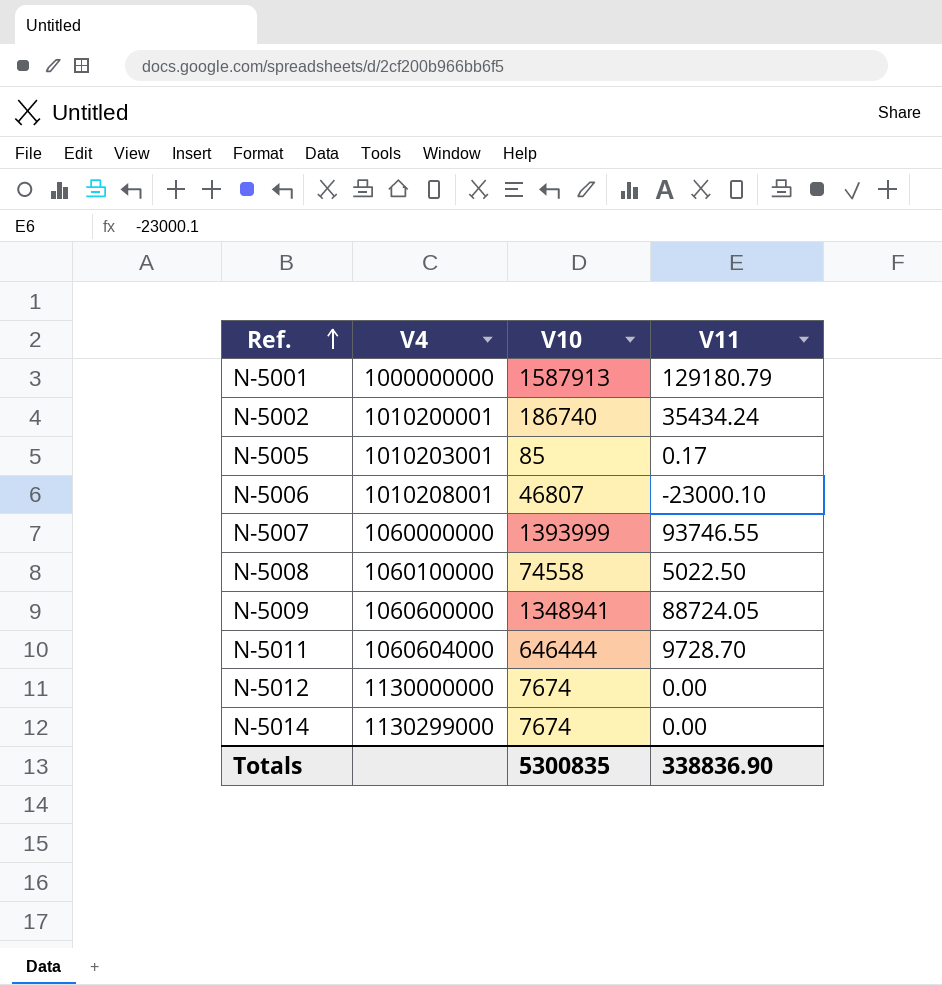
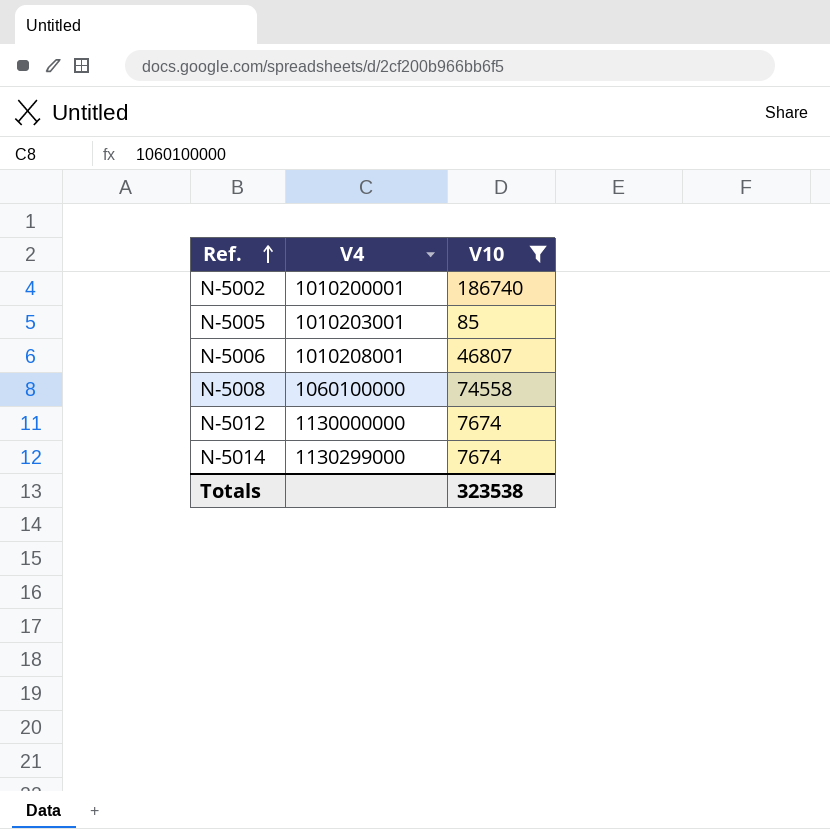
filter: none -> V10 <= 186740
column V11 | position: 4 -> none
Totals | V10: 5300835 -> 323538

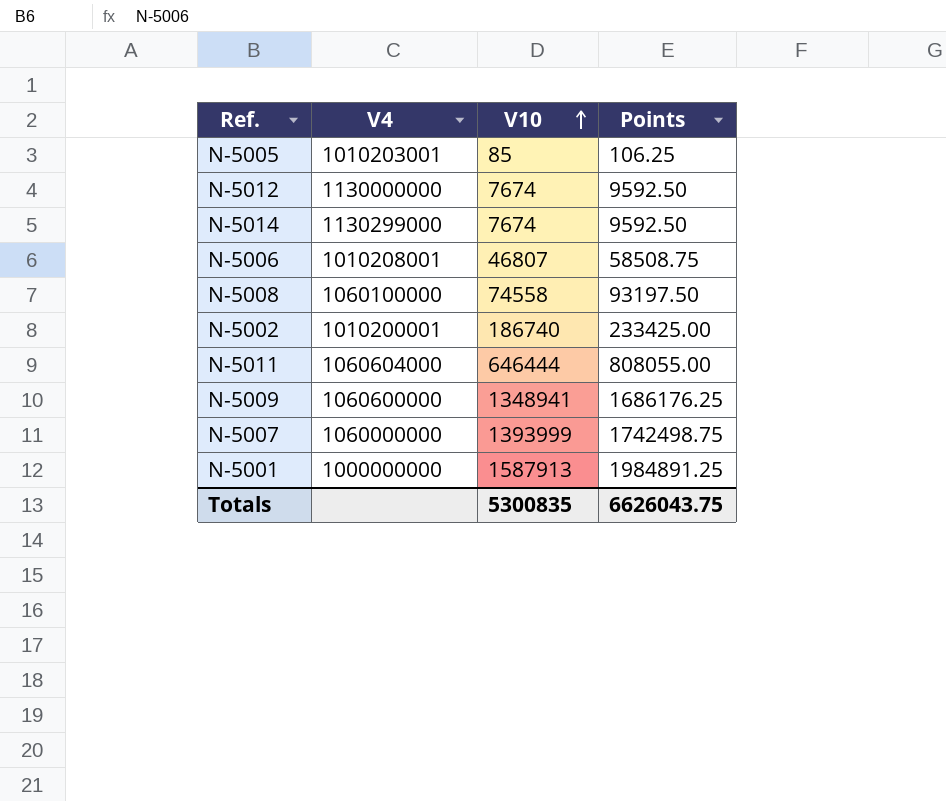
filter: V10 <= 186740 -> none
row order: Ref. ascending -> V10 ascending
column Points | formula: none -> [V10] * 1.25
Totals | V10: 323538 -> 5300835

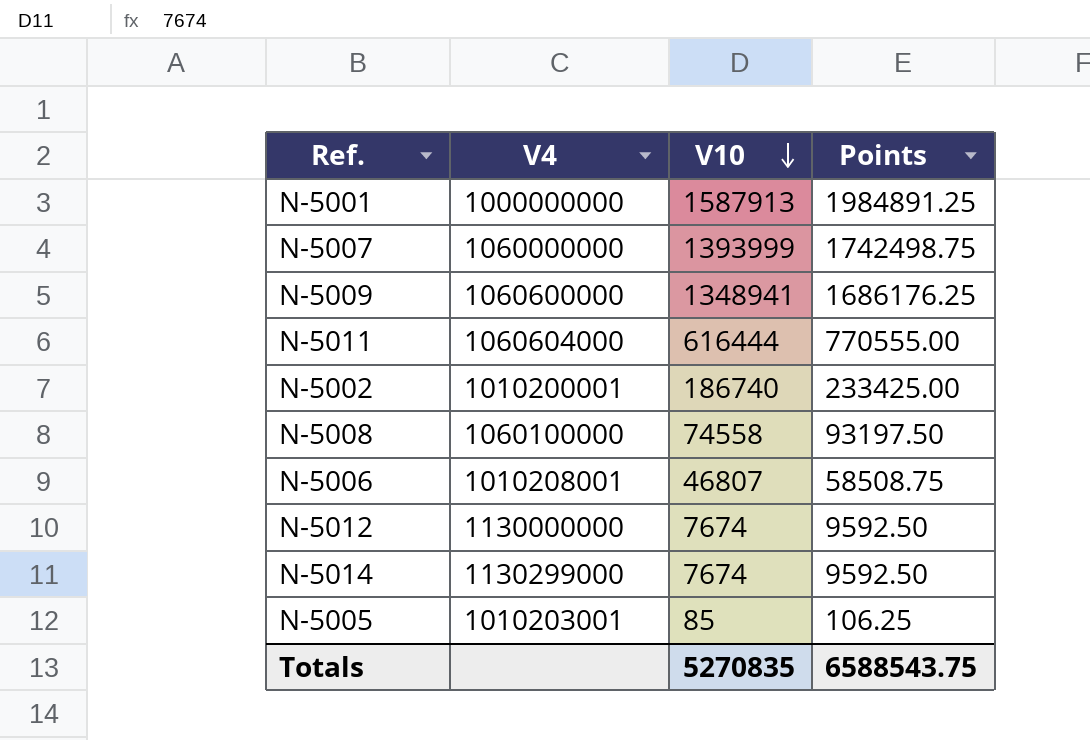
row order: V10 ascending -> V10 descending
N-5011 | V10: 646444 -> 616444
N-5011 | Points: 808055.00 -> 770555.00
Totals | V10: 5300835 -> 5270835
Totals | Points: 6626043.75 -> 6588543.75

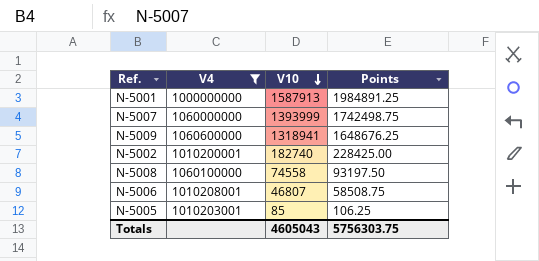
filter: none -> V4 <= 1060600000
N-5009 | V10: 1348941 -> 1318941
N-5009 | Points: 1686176.25 -> 1648676.25
N-5002 | V10: 186740 -> 182740
N-5002 | Points: 233425.00 -> 228425.00
Totals | V10: 5270835 -> 4605043
Totals | Points: 6588543.75 -> 5756303.75

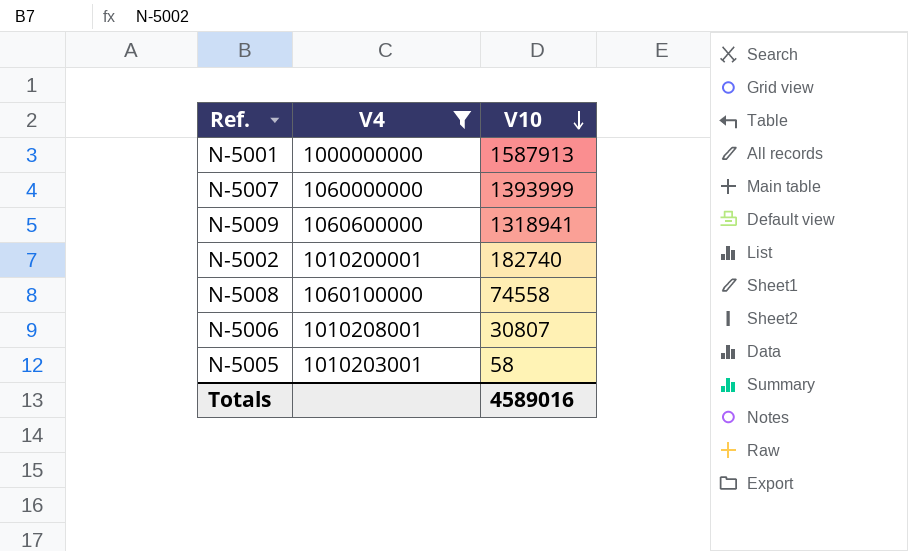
column Points | formula: [V10] * 1.25 -> none
N-5006 | V10: 46807 -> 30807
N-5005 | V10: 85 -> 58
Totals | V10: 4605043 -> 4589016

